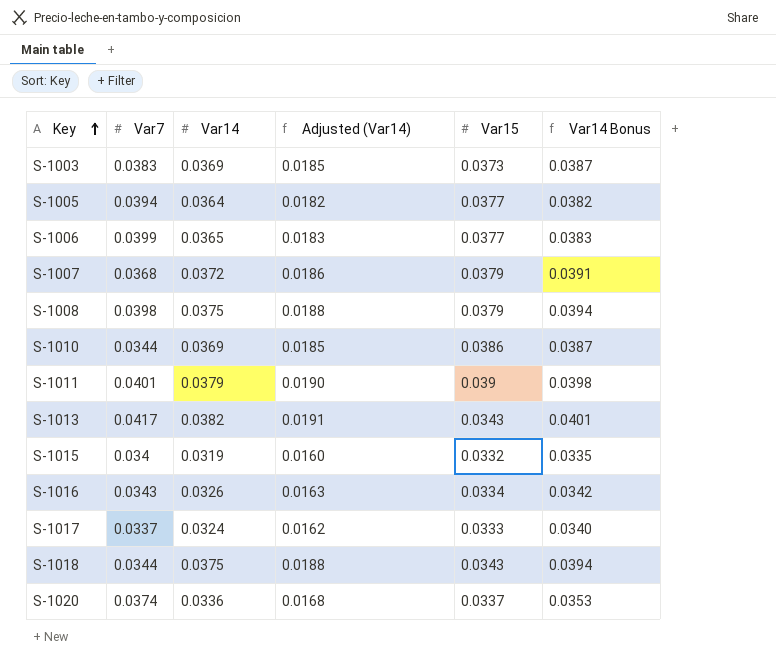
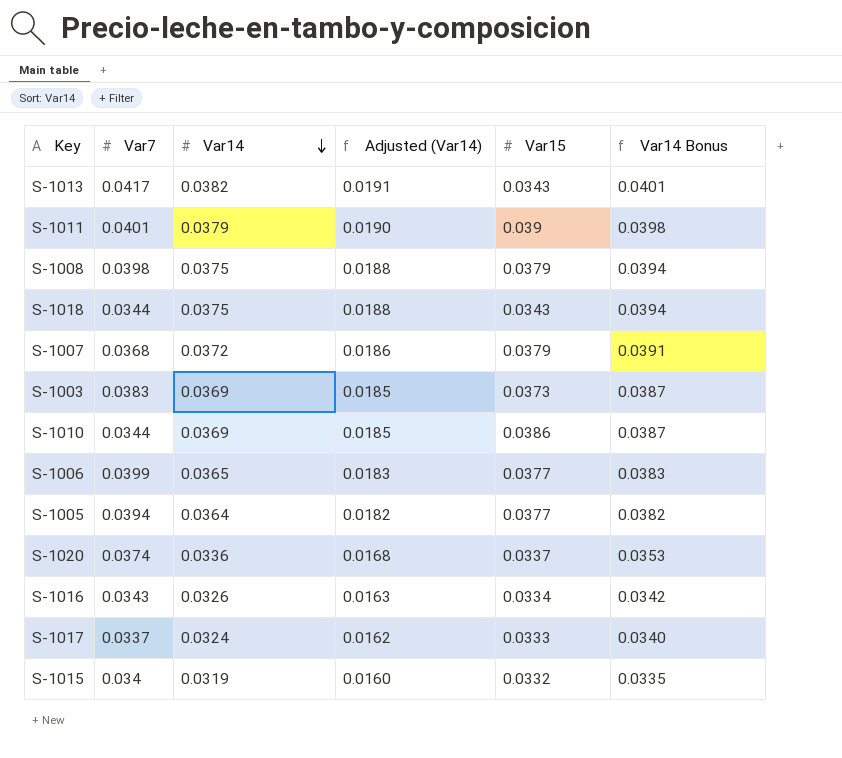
row order: Key ascending -> Var14 descending

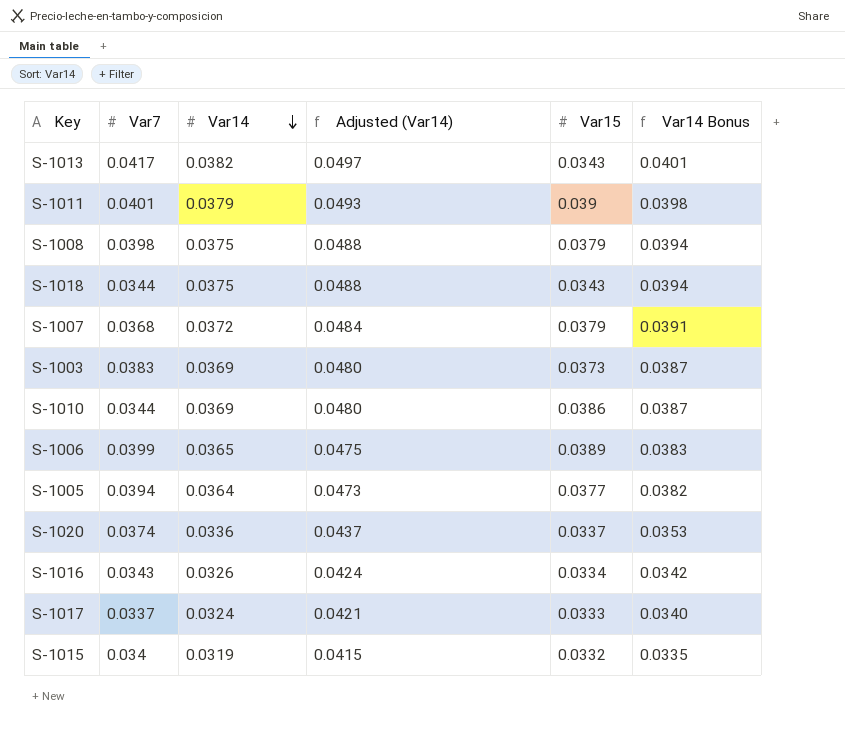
column Adjusted (Var14) | formula: [Var14] * 0.5 -> [Var14] * 1.3
S-1006 | Var15: 0.0377 -> 0.0389

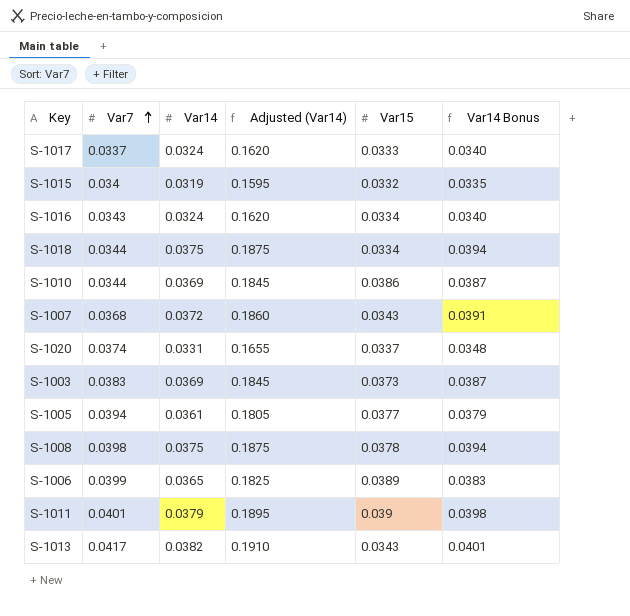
row order: Var14 descending -> Var7 ascending
column Adjusted (Var14) | formula: [Var14] * 1.3 -> [Var14] * 5
S-1016 | Var14: 0.0326 -> 0.0324
S-1016 | Var14 Bonus: 0.0342 -> 0.0340
S-1018 | Var15: 0.0343 -> 0.0334
S-1007 | Var15: 0.0379 -> 0.0343
S-1020 | Var14: 0.0336 -> 0.0331
S-1020 | Var14 Bonus: 0.0353 -> 0.0348
S-1005 | Var14: 0.0364 -> 0.0361
S-1005 | Var14 Bonus: 0.0382 -> 0.0379
S-1008 | Var15: 0.0379 -> 0.0378

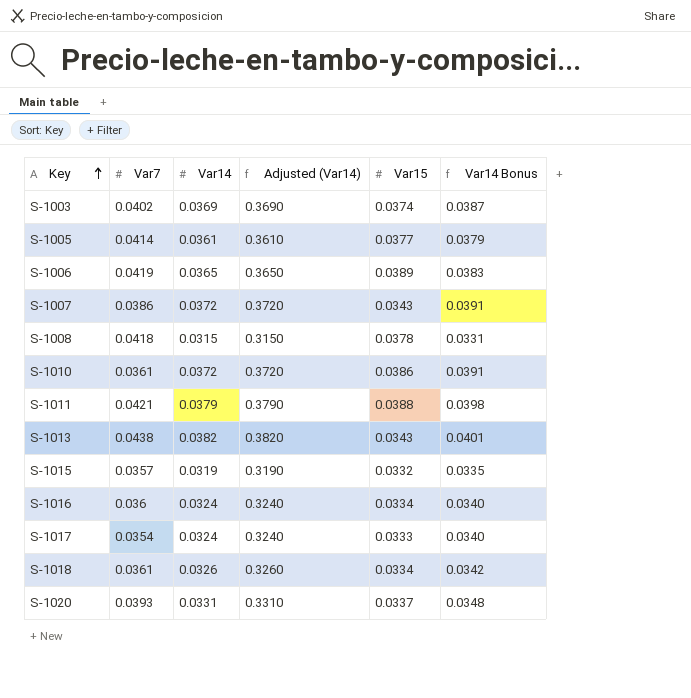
row order: Var7 ascending -> Key ascending
column Adjusted (Var14) | formula: [Var14] * 5 -> [Var14] * 10
S-1003 | Var7: 0.0383 -> 0.0402
S-1003 | Var15: 0.0373 -> 0.0374
S-1005 | Var7: 0.0394 -> 0.0414
S-1006 | Var7: 0.0399 -> 0.0419
S-1007 | Var7: 0.0368 -> 0.0386
S-1008 | Var7: 0.0398 -> 0.0418
S-1008 | Var14: 0.0375 -> 0.0315
S-1008 | Var14 Bonus: 0.0394 -> 0.0331
S-1010 | Var7: 0.0344 -> 0.0361
S-1010 | Var14: 0.0369 -> 0.0372
S-1010 | Var14 Bonus: 0.0387 -> 0.0391
S-1011 | Var7: 0.0401 -> 0.0421
S-1011 | Var15: 0.039 -> 0.0388
S-1013 | Var7: 0.0417 -> 0.0438
S-1015 | Var7: 0.034 -> 0.0357
S-1016 | Var7: 0.0343 -> 0.036
S-1017 | Var7: 0.0337 -> 0.0354
S-1018 | Var7: 0.0344 -> 0.0361
S-1018 | Var14: 0.0375 -> 0.0326
S-1018 | Var14 Bonus: 0.0394 -> 0.0342
S-1020 | Var7: 0.0374 -> 0.0393

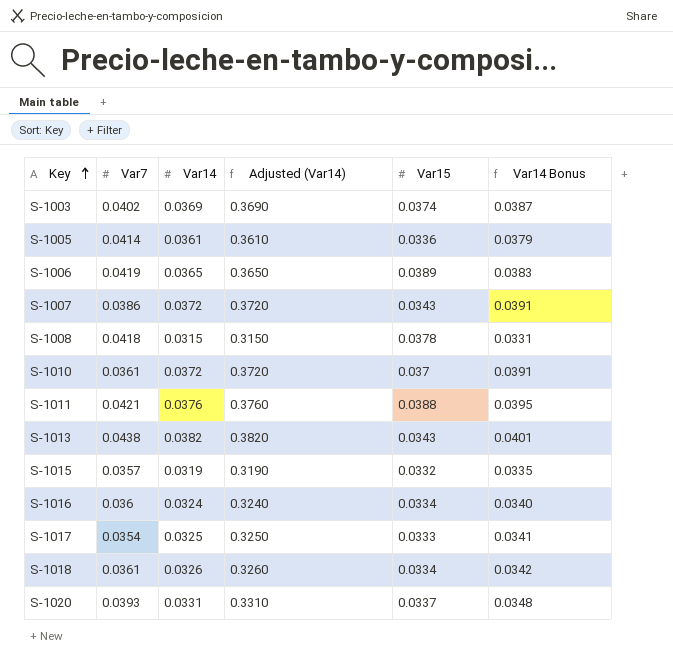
S-1005 | Var15: 0.0377 -> 0.0336
S-1010 | Var15: 0.0386 -> 0.037
S-1011 | Var14: 0.0379 -> 0.0376
S-1011 | Adjusted (Var14): 0.3790 -> 0.3760
S-1011 | Var14 Bonus: 0.0398 -> 0.0395
S-1017 | Var14: 0.0324 -> 0.0325
S-1017 | Adjusted (Var14): 0.3240 -> 0.3250
S-1017 | Var14 Bonus: 0.0340 -> 0.0341

